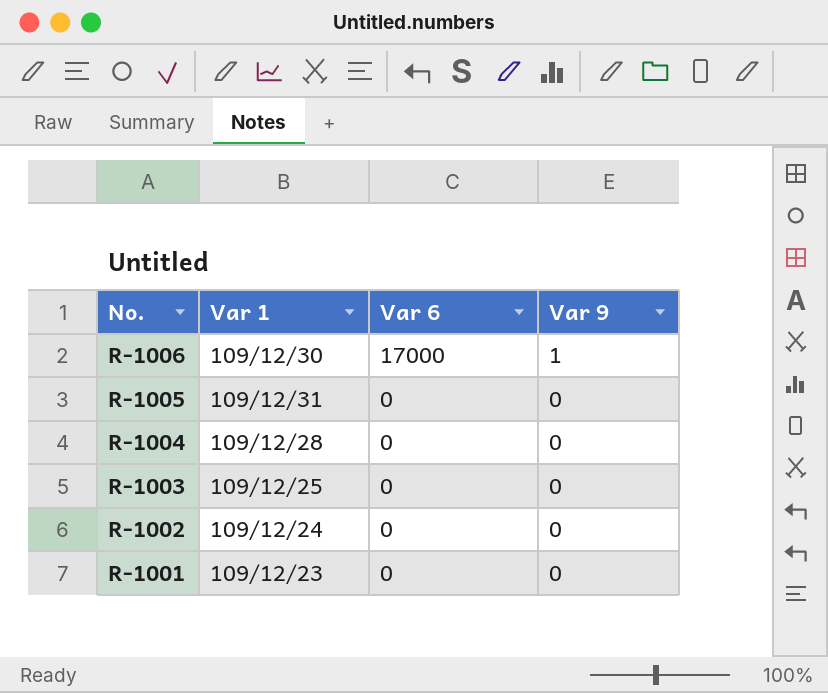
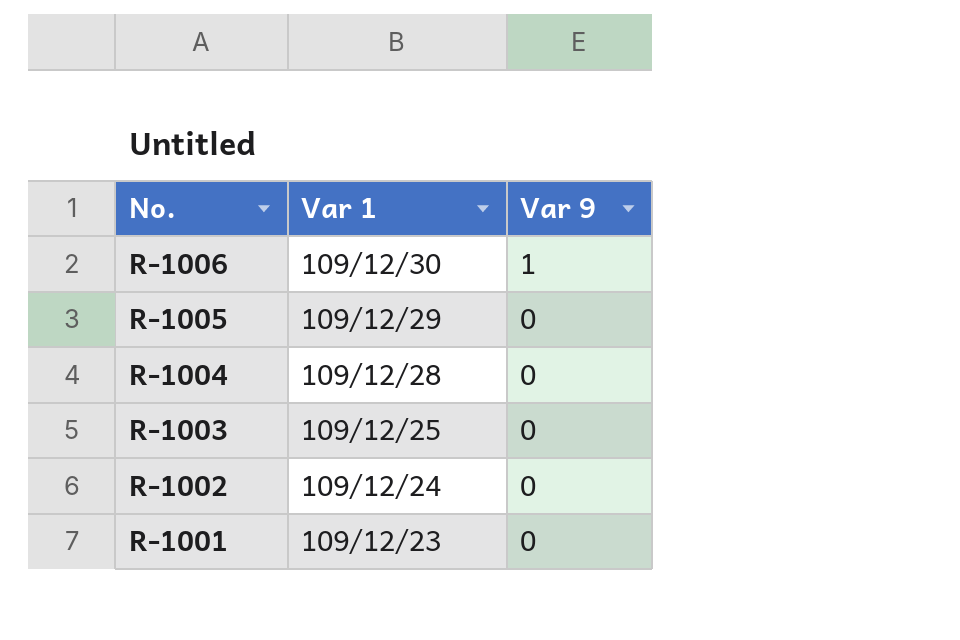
column Var 6 | position: 3 -> none
R-1005 | Var 1: 109/12/31 -> 109/12/29

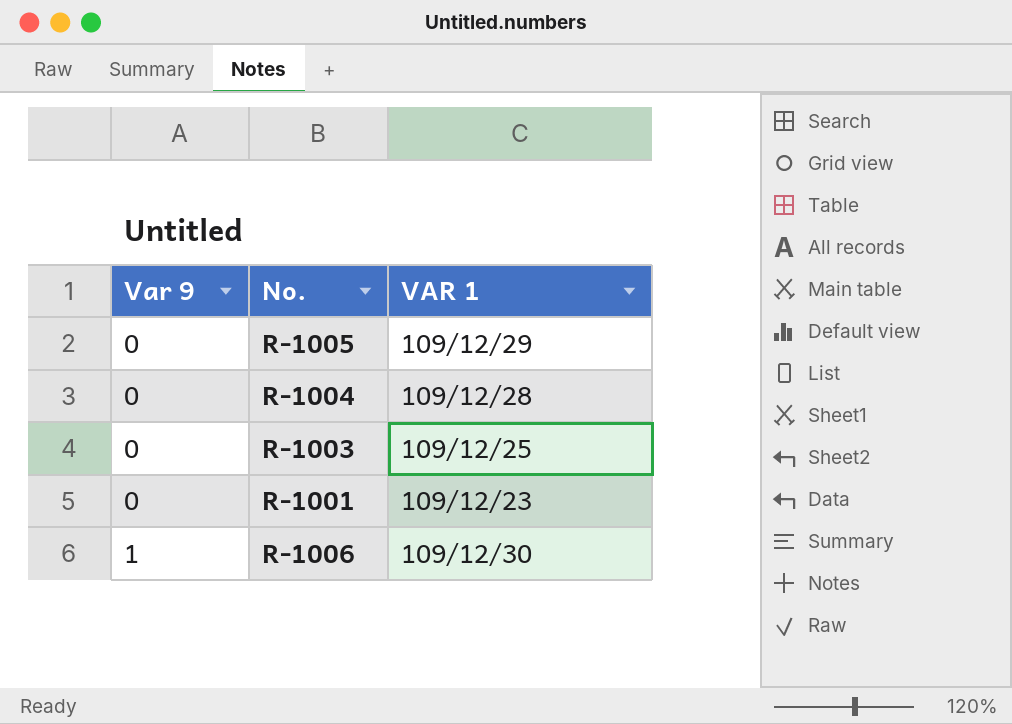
row order: No. descending -> Var 9 ascending
column Var 9 | position: 3 -> 1
column name: Var 1 -> VAR 1
row R-1002: 109/12/24 | 0 -> none

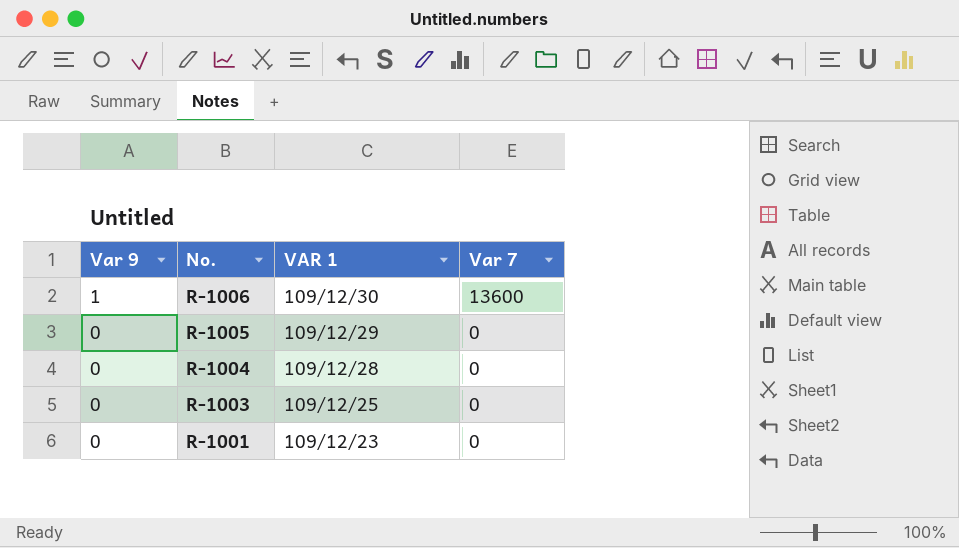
row order: Var 9 ascending -> Var 9 descending
column Var 7 | position: none -> 4

